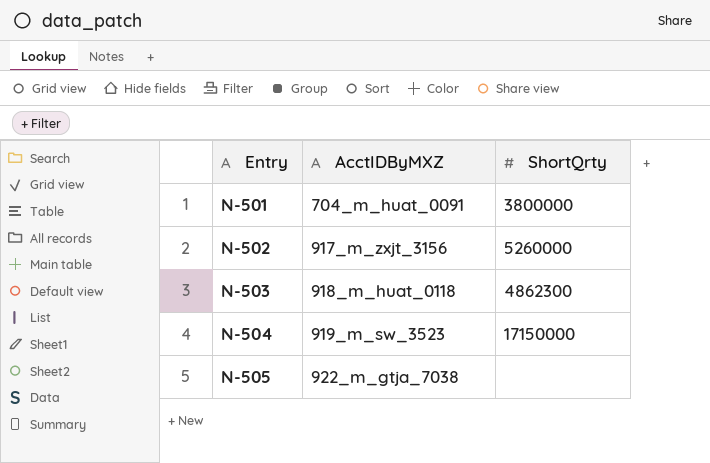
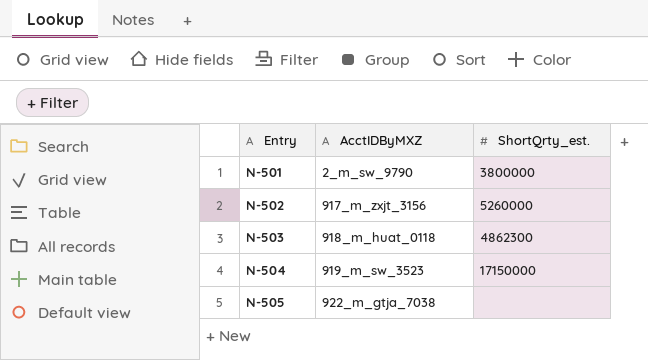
column name: ShortQrty -> ShortQrty_est.
N-501 | AcctIDByMXZ: 704_m_huat_0091 -> 2_m_sw_9790

